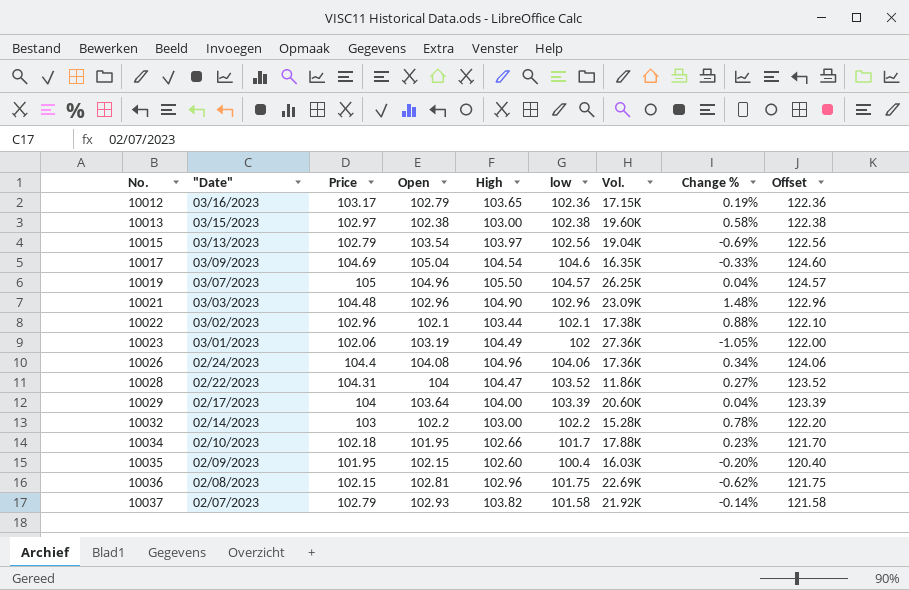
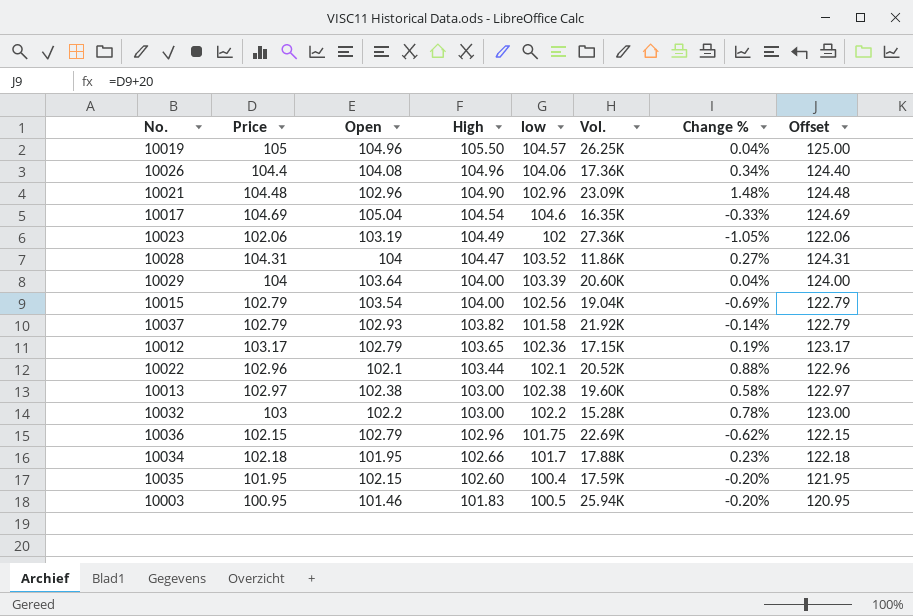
row order: No. ascending -> High descending
column "Date" | position: 2 -> none
column Offset | formula: [low] + 20 -> [Price] + 20
10015 | High: 103.97 -> 104.00
10022 | Vol.: 17.38K -> 20.52K
10036 | Open: 102.81 -> 102.79
10035 | Vol.: 16.03K -> 17.59K
row 10003: none -> 100.95 | 101.46 | 101.83 | 100.5 | 25.94K | -0.20% | 120.95

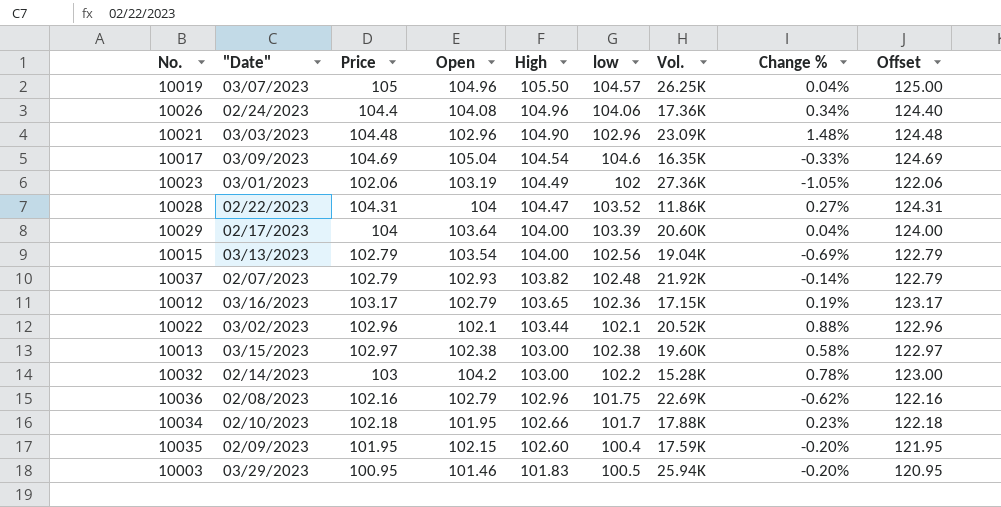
column "Date" | position: none -> 2
10037 | low: 101.58 -> 102.48
10032 | Open: 102.2 -> 104.2
10036 | Price: 102.15 -> 102.16
10036 | Offset: 122.15 -> 122.16

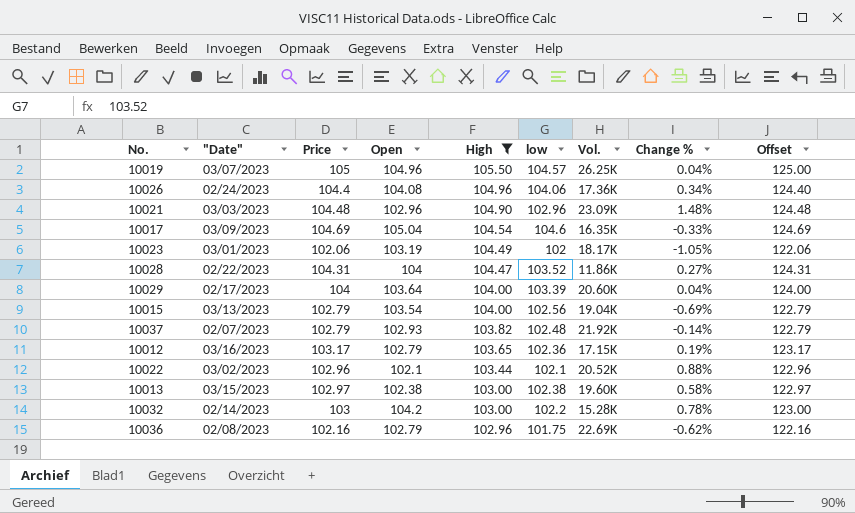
filter: none -> High >= 102.96
10023 | Vol.: 27.36K -> 18.17K

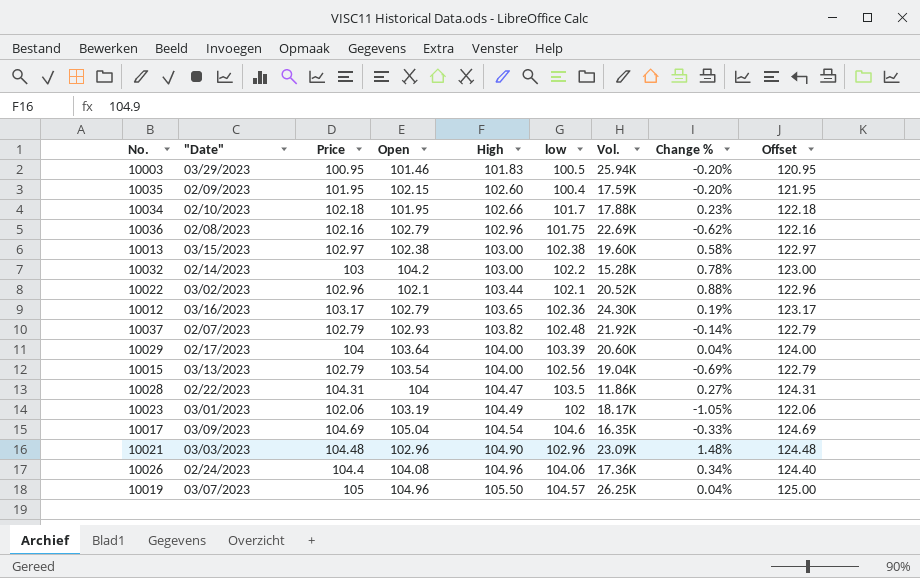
filter: High >= 102.96 -> none
row order: High descending -> High ascending
10012 | Vol.: 17.15K -> 24.30K
10028 | low: 103.52 -> 103.5

